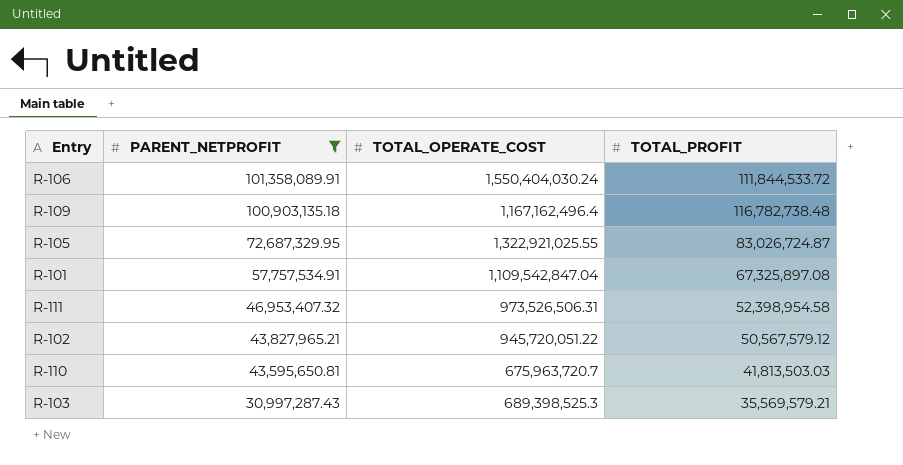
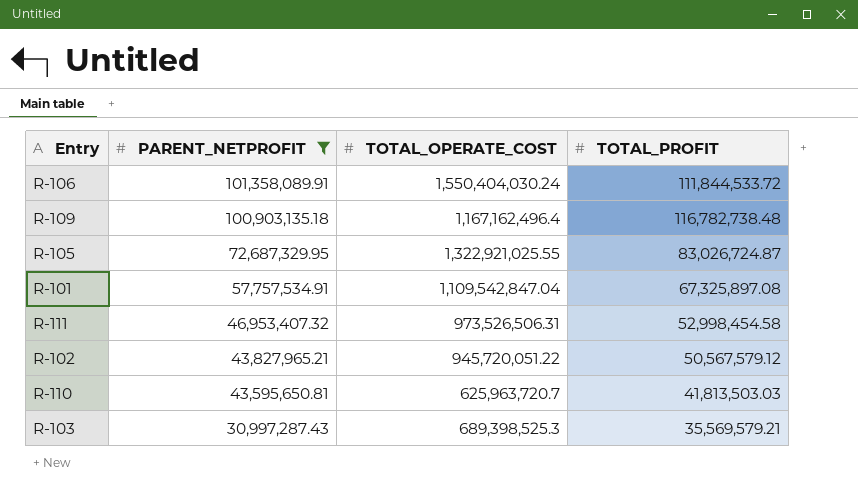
R-111 | TOTAL_PROFIT: 52,398,954.58 -> 52,998,454.58
R-110 | TOTAL_OPERATE_COST: 675,963,720.7 -> 625,963,720.7

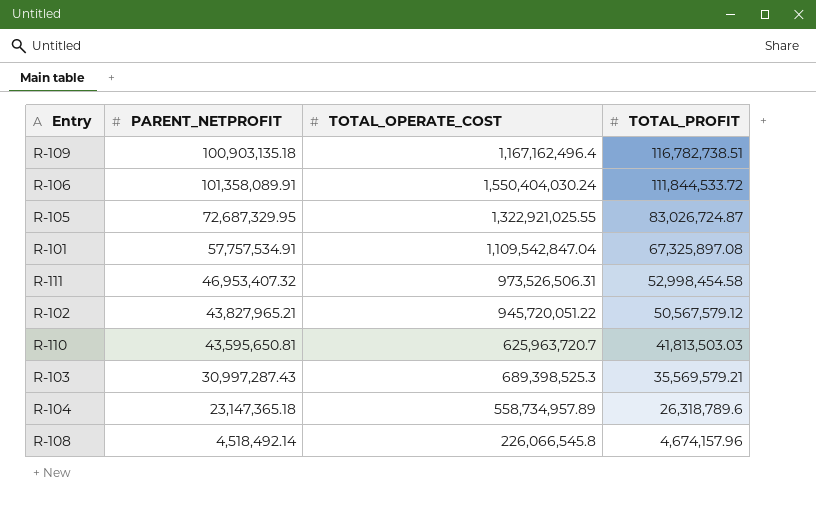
filter: PARENT_NETPROFIT >= 30,997,287.43 -> none
row order: PARENT_NETPROFIT descending -> TOTAL_PROFIT descending
R-109 | TOTAL_PROFIT: 116,782,738.48 -> 116,782,738.51

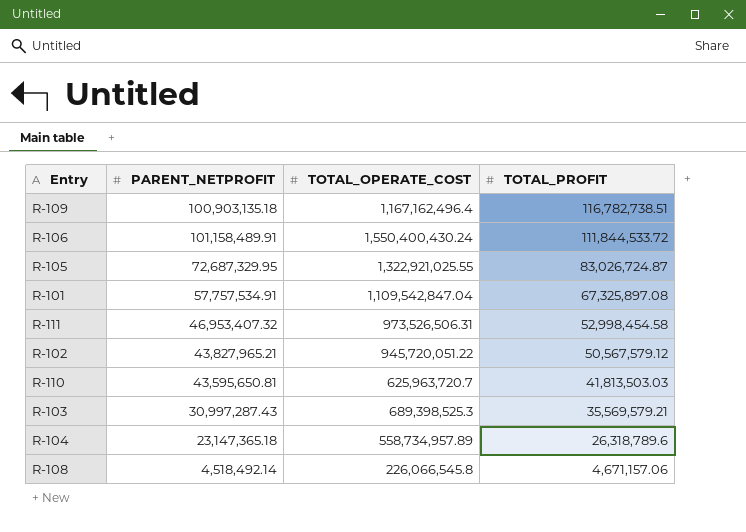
R-106 | PARENT_NETPROFIT: 101,358,089.91 -> 101,158,489.91
R-106 | TOTAL_OPERATE_COST: 1,550,404,030.24 -> 1,550,400,430.24
R-108 | TOTAL_PROFIT: 4,674,157.96 -> 4,671,157.06

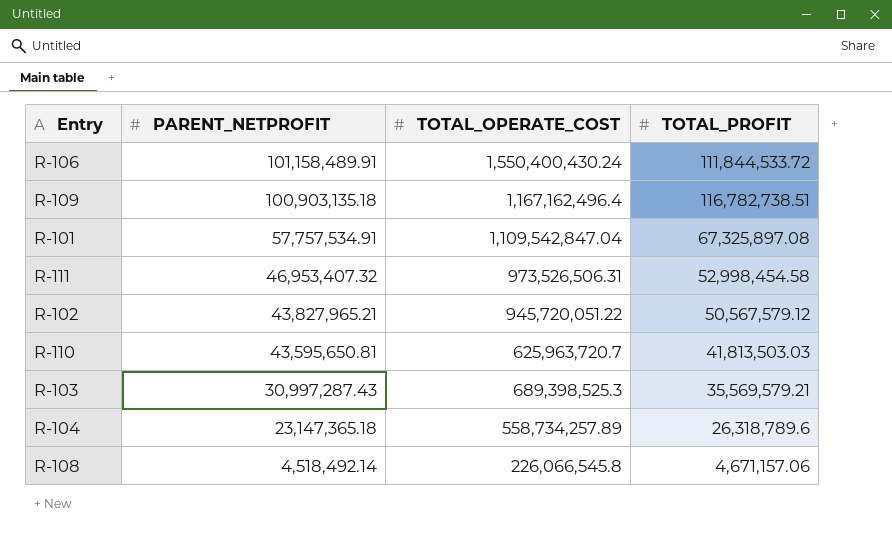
row order: TOTAL_PROFIT descending -> PARENT_NETPROFIT descending
row R-105: 72,687,329.95 | 1,322,921,025.55 | 83,026,724.87 -> none
R-104 | TOTAL_OPERATE_COST: 558,734,957.89 -> 558,734,257.89

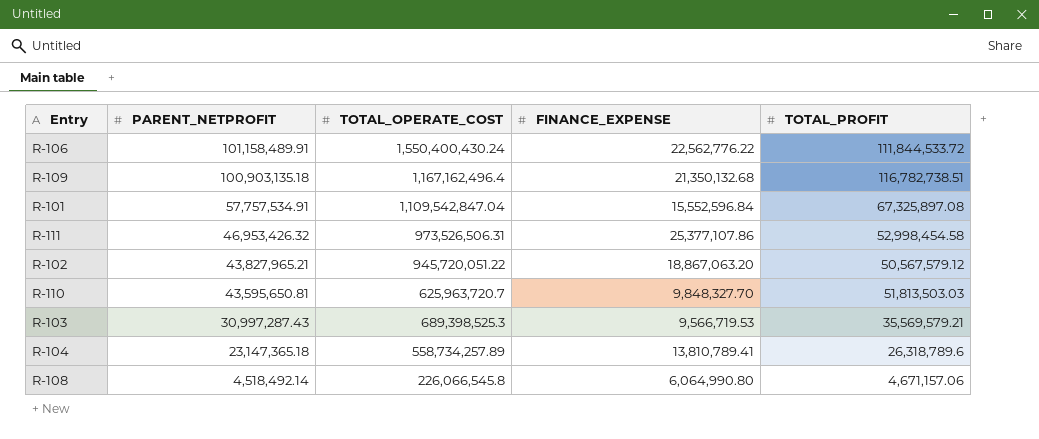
column FINANCE_EXPENSE | position: none -> 4
R-111 | PARENT_NETPROFIT: 46,953,407.32 -> 46,953,426.32
R-110 | TOTAL_PROFIT: 41,813,503.03 -> 51,813,503.03

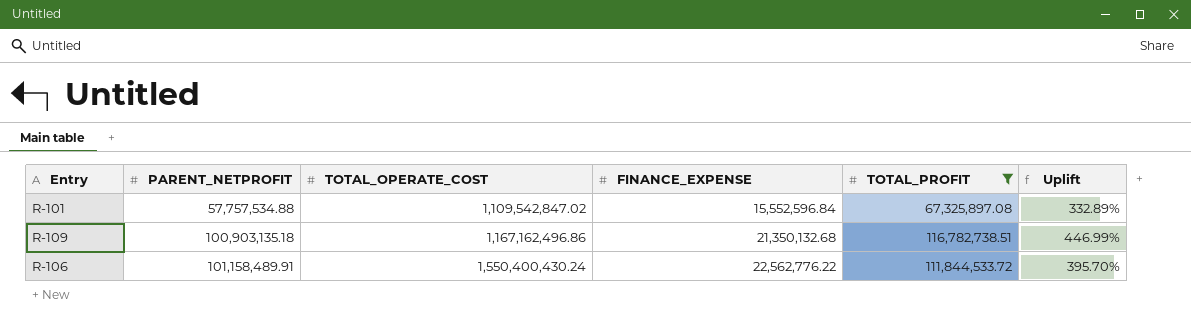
filter: none -> TOTAL_PROFIT >= 67,325,897.08
row order: PARENT_NETPROFIT descending -> PARENT_NETPROFIT ascending
column Uplift | formula: none -> ([TOTAL_PROFIT] - [FINANCE_EXPENSE]) / [FINANCE_EXPENSE]
R-101 | PARENT_NETPROFIT: 57,757,534.91 -> 57,757,534.88
R-101 | TOTAL_OPERATE_COST: 1,109,542,847.04 -> 1,109,542,847.02
R-109 | TOTAL_OPERATE_COST: 1,167,162,496.4 -> 1,167,162,496.86

